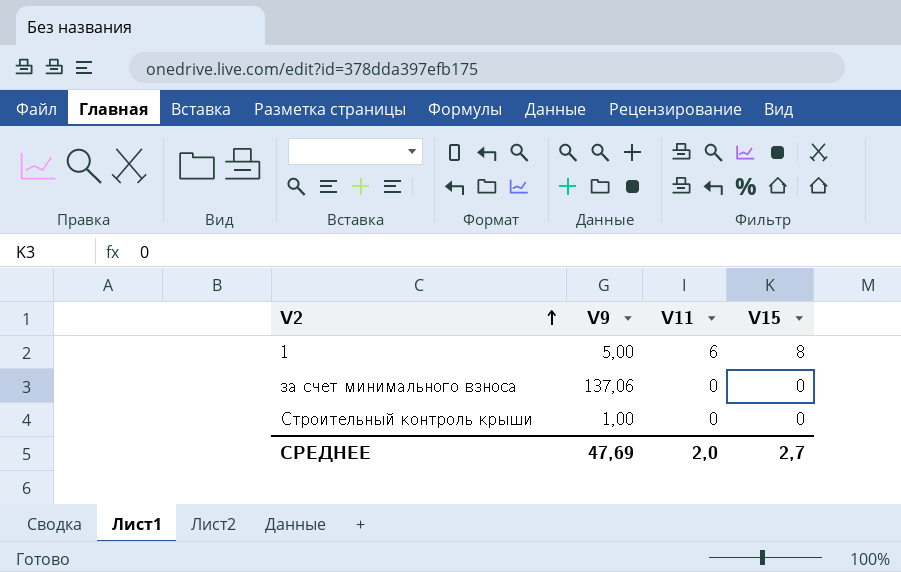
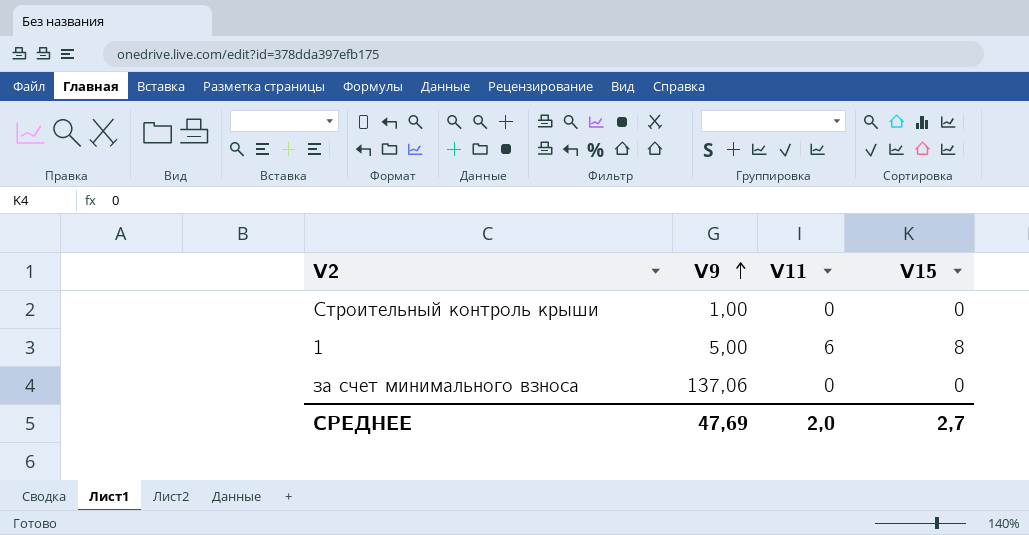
row order: V2 ascending -> V9 ascending

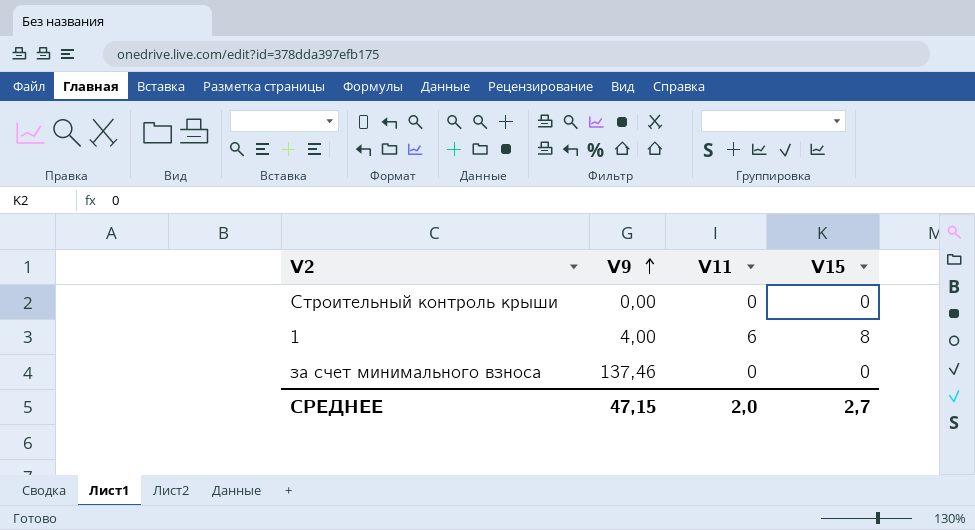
Строительный контроль крыши | V9: 1,00 -> 0,00
1 | V9: 5,00 -> 4,00
за счет минимального взноса | V9: 137,06 -> 137,46
СРЕДНЕЕ | V9: 47,69 -> 47,15

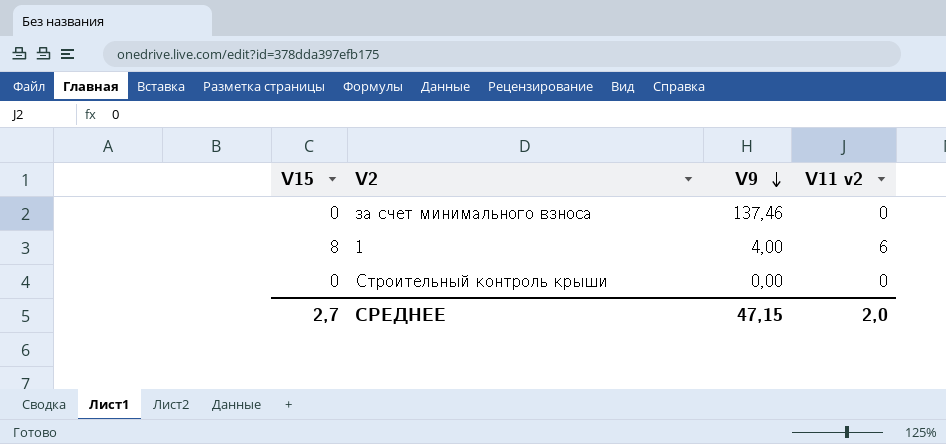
row order: V9 ascending -> V9 descending
column V15 | position: 4 -> 1
column name: V11 -> V11 v2

